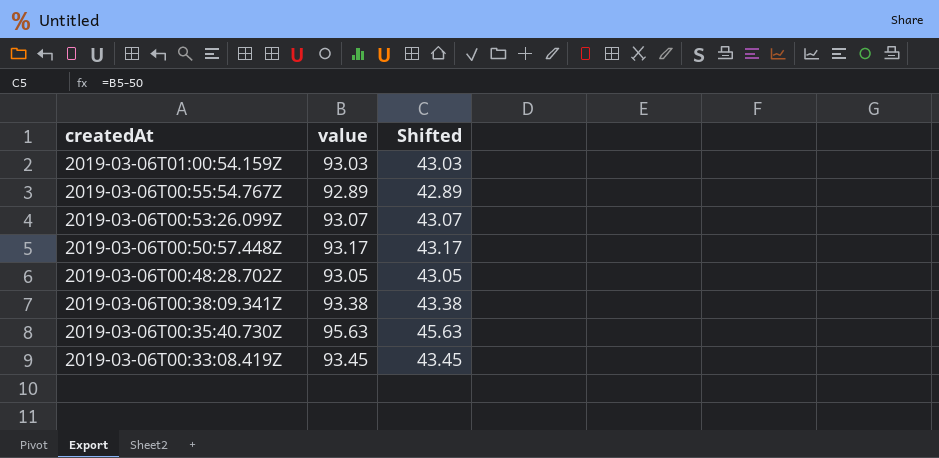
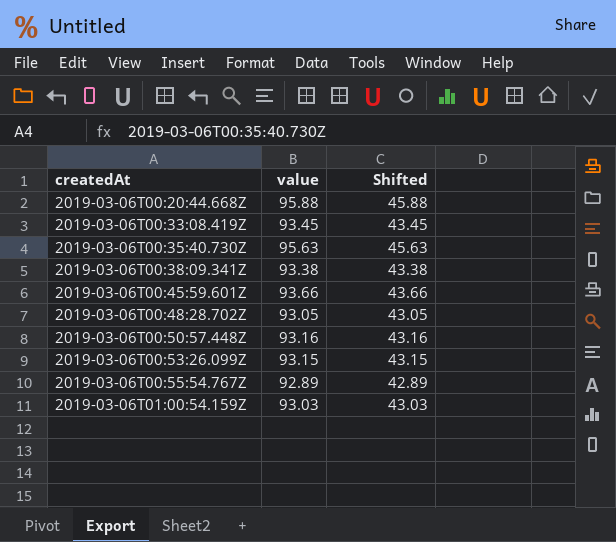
row order: createdAt descending -> createdAt ascending
row 2019-03-06T00:20:44.668Z: none -> 95.88 | 45.88
row 2019-03-06T00:45:59.601Z: none -> 93.66 | 43.66
2019-03-06T00:50:57.448Z | value: 93.17 -> 93.16
2019-03-06T00:50:57.448Z | Shifted: 43.17 -> 43.16
2019-03-06T00:53:26.099Z | value: 93.07 -> 93.15
2019-03-06T00:53:26.099Z | Shifted: 43.07 -> 43.15

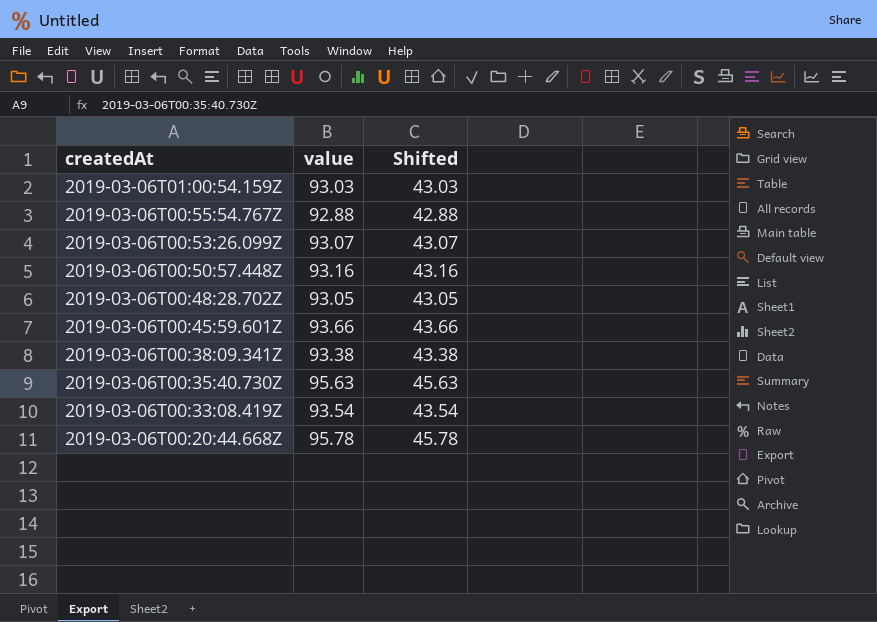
row order: createdAt ascending -> createdAt descending
2019-03-06T00:55:54.767Z | value: 92.89 -> 92.88
2019-03-06T00:55:54.767Z | Shifted: 42.89 -> 42.88
2019-03-06T00:53:26.099Z | value: 93.15 -> 93.07
2019-03-06T00:53:26.099Z | Shifted: 43.15 -> 43.07
2019-03-06T00:33:08.419Z | value: 93.45 -> 93.54
2019-03-06T00:33:08.419Z | Shifted: 43.45 -> 43.54
2019-03-06T00:20:44.668Z | value: 95.88 -> 95.78
2019-03-06T00:20:44.668Z | Shifted: 45.88 -> 45.78

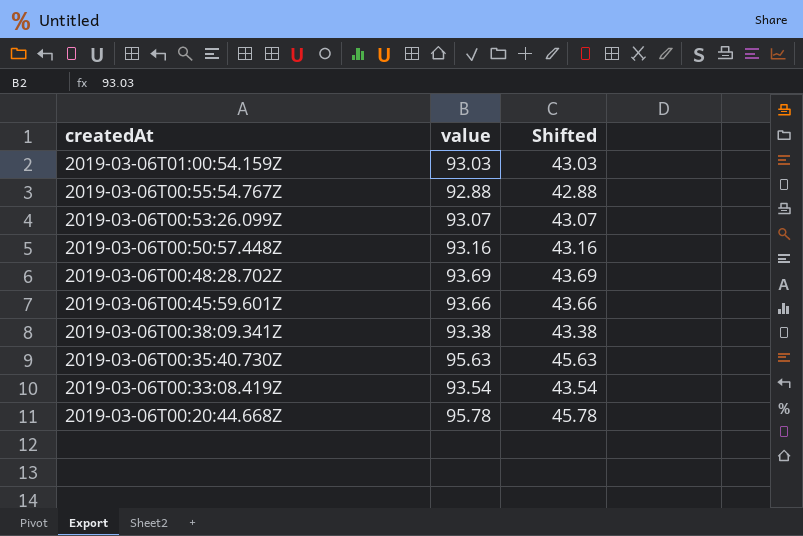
2019-03-06T00:48:28.702Z | value: 93.05 -> 93.69
2019-03-06T00:48:28.702Z | Shifted: 43.05 -> 43.69

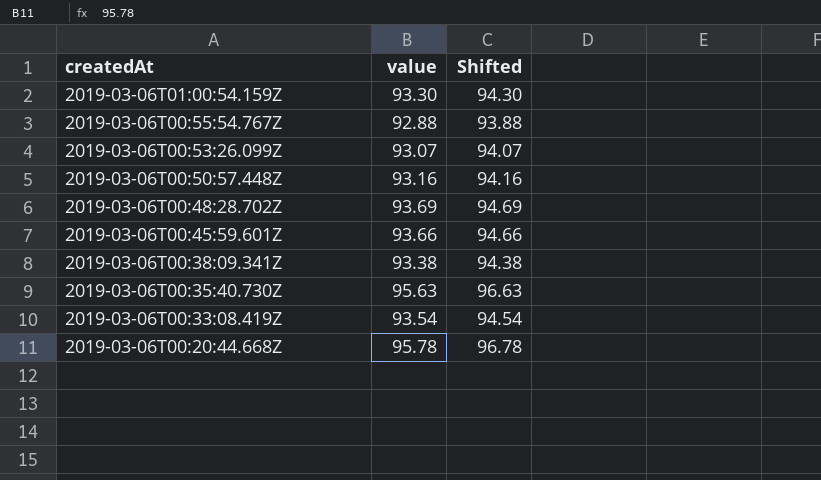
column Shifted | formula: [value] - 50 -> [value] + 1
2019-03-06T01:00:54.159Z | value: 93.03 -> 93.30

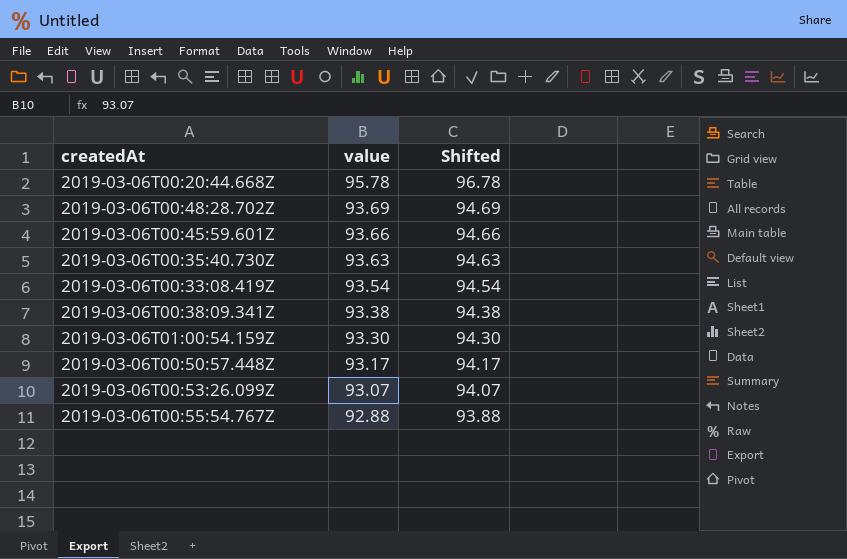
row order: createdAt descending -> value descending
2019-03-06T00:35:40.730Z | value: 95.63 -> 93.63
2019-03-06T00:35:40.730Z | Shifted: 96.63 -> 94.63
2019-03-06T00:50:57.448Z | value: 93.16 -> 93.17
2019-03-06T00:50:57.448Z | Shifted: 94.16 -> 94.17

